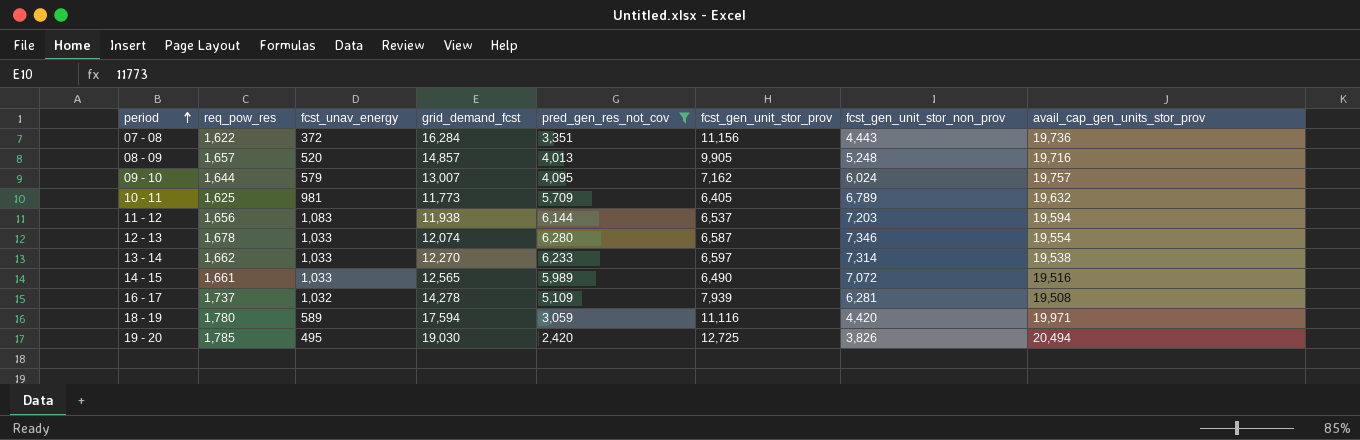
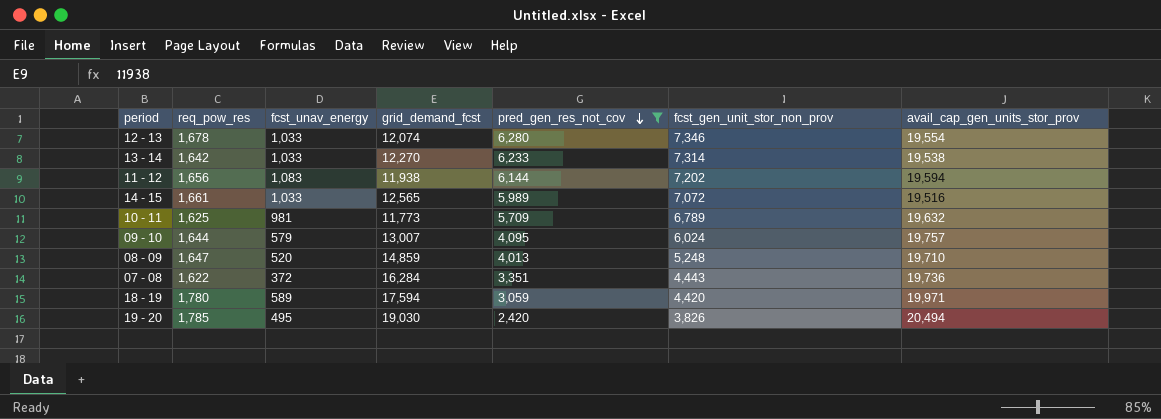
row order: period ascending -> pred_gen_res_not_cov descending
column fcst_gen_unit_stor_prov | position: 6 -> none
row 16 - 17: 1,737 | 1,032 | 14,278 | 5,109 | 7,939 | 6,281 | 19,508 -> none
13 - 14 | req_pow_res: 1,662 -> 1,642
11 - 12 | fcst_gen_unit_stor_non_prov: 7,203 -> 7,202
08 - 09 | req_pow_res: 1,657 -> 1,647
08 - 09 | grid_demand_fcst: 14,857 -> 14,859
08 - 09 | avail_cap_gen_units_stor_prov: 19,716 -> 19,710

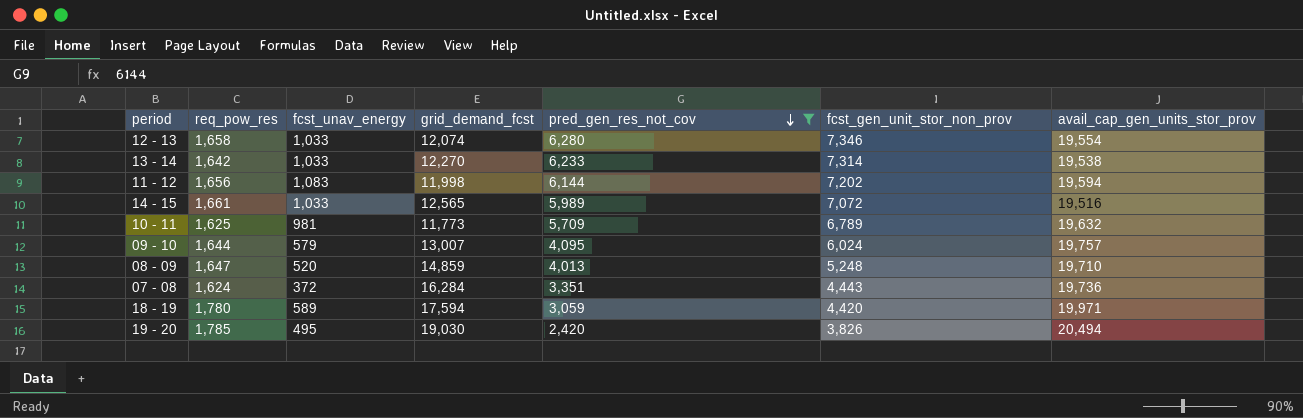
12 - 13 | req_pow_res: 1,678 -> 1,658
11 - 12 | grid_demand_fcst: 11,938 -> 11,998
07 - 08 | req_pow_res: 1,622 -> 1,624

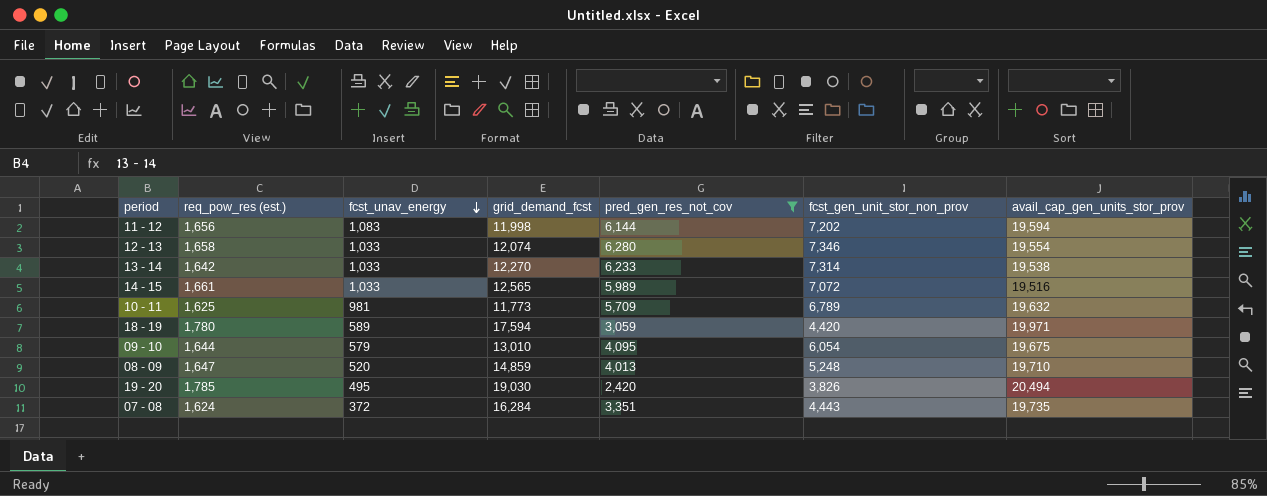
row order: pred_gen_res_not_cov descending -> fcst_unav_energy descending
column name: req_pow_res -> req_pow_res (est.)
09 - 10 | grid_demand_fcst: 13,007 -> 13,010
09 - 10 | fcst_gen_unit_stor_non_prov: 6,024 -> 6,054
09 - 10 | avail_cap_gen_units_stor_prov: 19,757 -> 19,675
07 - 08 | avail_cap_gen_units_stor_prov: 19,736 -> 19,735

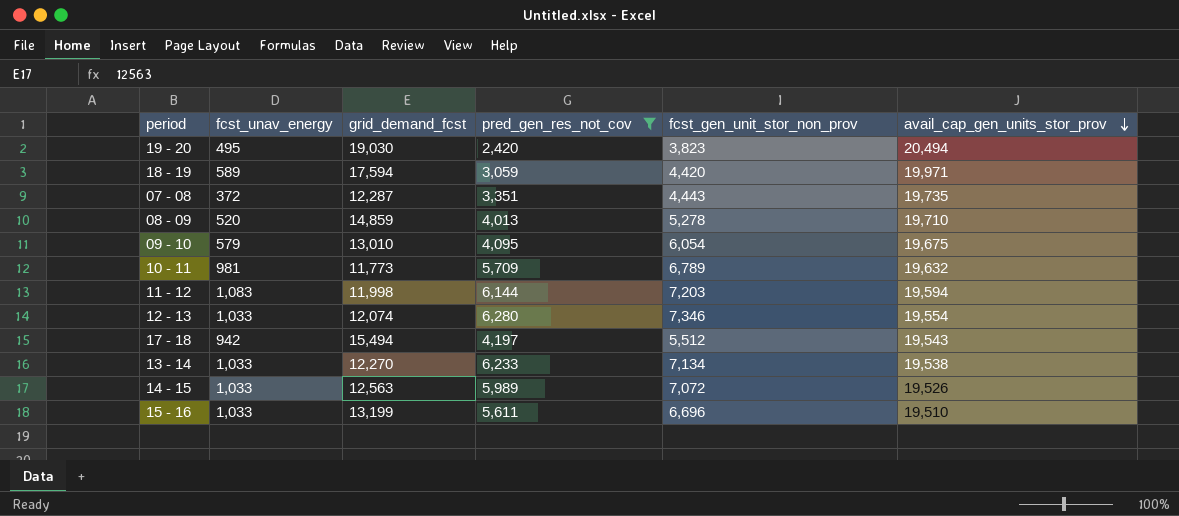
row order: fcst_unav_energy descending -> avail_cap_gen_units_stor_prov descending
column req_pow_res (est.) | position: 2 -> none
19 - 20 | fcst_gen_unit_stor_non_prov: 3,826 -> 3,823
07 - 08 | grid_demand_fcst: 16,284 -> 12,287
08 - 09 | fcst_gen_unit_stor_non_prov: 5,248 -> 5,278
11 - 12 | fcst_gen_unit_stor_non_prov: 7,202 -> 7,203
row 17 - 18: none -> 942 | 15,494 | 4,197 | 5,512 | 19,543
13 - 14 | fcst_gen_unit_stor_non_prov: 7,314 -> 7,134
14 - 15 | grid_demand_fcst: 12,565 -> 12,563
14 - 15 | avail_cap_gen_units_stor_prov: 19,516 -> 19,526
row 15 - 16: none -> 1,033 | 13,199 | 5,611 | 6,696 | 19,510

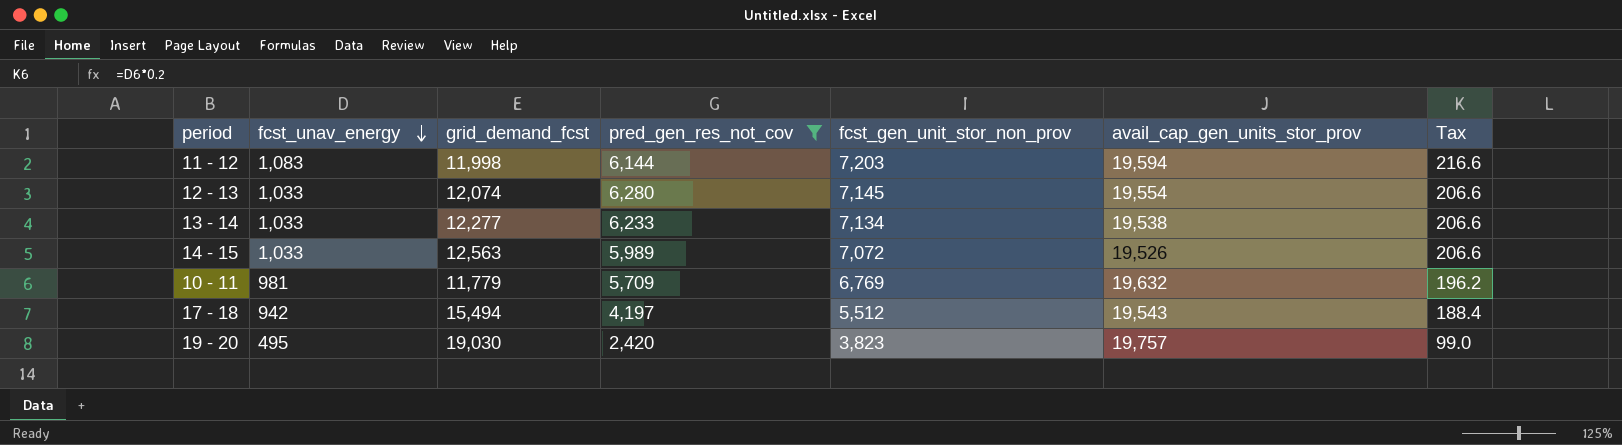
row order: avail_cap_gen_units_stor_prov descending -> fcst_unav_energy descending
column Tax | formula: none -> [fcst_unav_energy] * 0.2
row 18 - 19: 589 | 17,594 | 3,059 | 4,420 | 19,971 -> none
row 07 - 08: 372 | 12,287 | 3,351 | 4,443 | 19,735 -> none
row 08 - 09: 520 | 14,859 | 4,013 | 5,278 | 19,710 -> none
row 09 - 10: 579 | 13,010 | 4,095 | 6,054 | 19,675 -> none
row 15 - 16: 1,033 | 13,199 | 5,611 | 6,696 | 19,510 -> none
12 - 13 | fcst_gen_unit_stor_non_prov: 7,346 -> 7,145
13 - 14 | grid_demand_fcst: 12,270 -> 12,277
10 - 11 | grid_demand_fcst: 11,773 -> 11,779
10 - 11 | fcst_gen_unit_stor_non_prov: 6,789 -> 6,769
19 - 20 | avail_cap_gen_units_stor_prov: 20,494 -> 19,757

